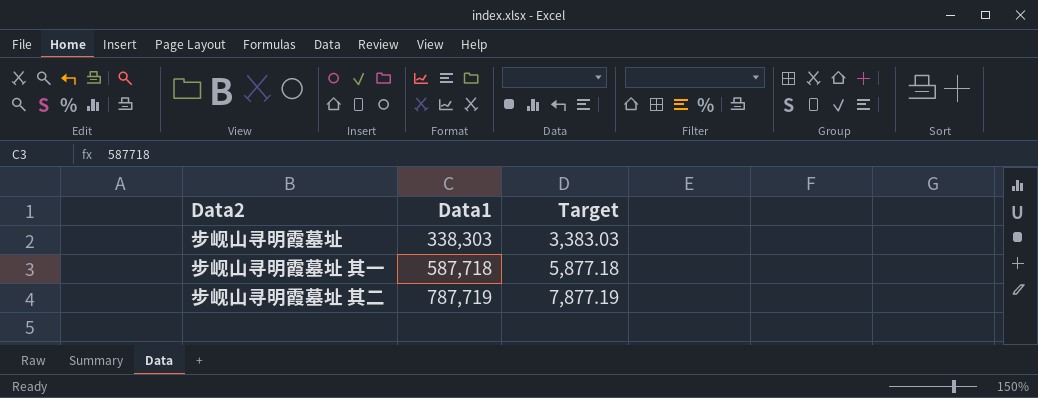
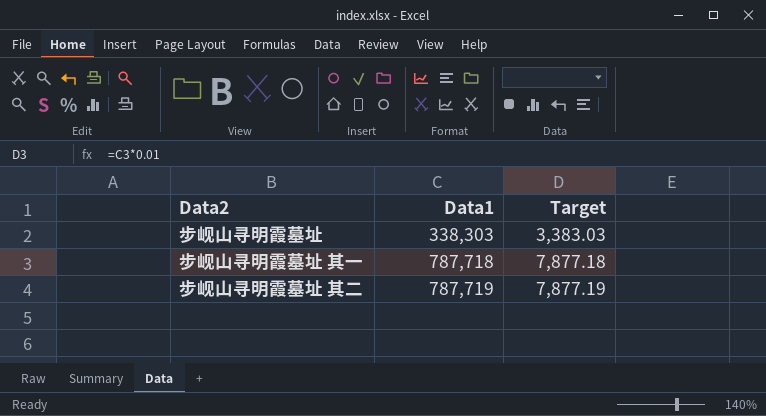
步岘山寻明霞墓址 其一 | Data1: 587,718 -> 787,718
步岘山寻明霞墓址 其一 | Target: 5,877.18 -> 7,877.18

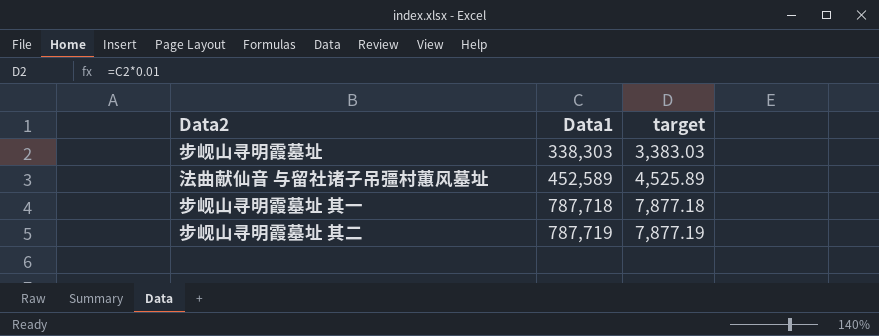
column name: Target -> target
row 法曲献仙音 与留社诸子吊彊村蕙风墓址: none -> 452,589 | 4,525.89

